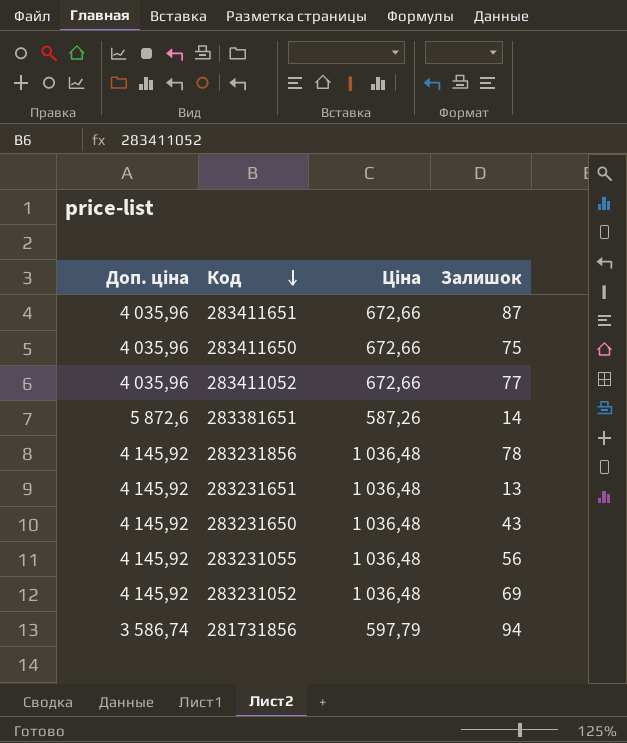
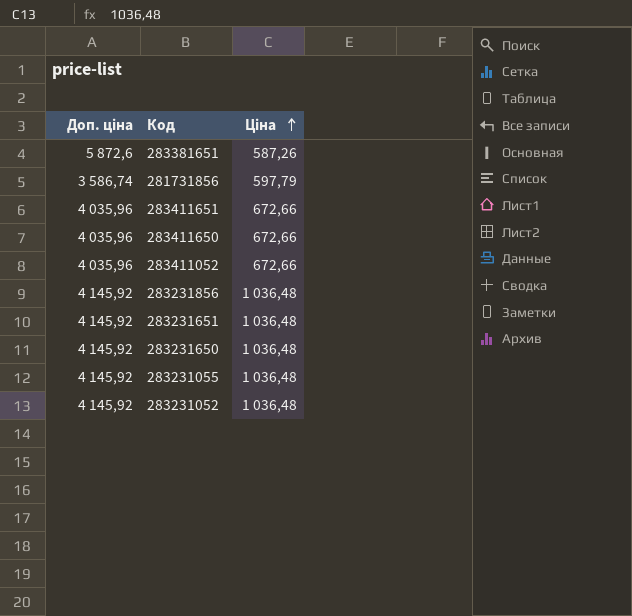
row order: Код descending -> Ціна ascending
column Залишок | position: 4 -> none

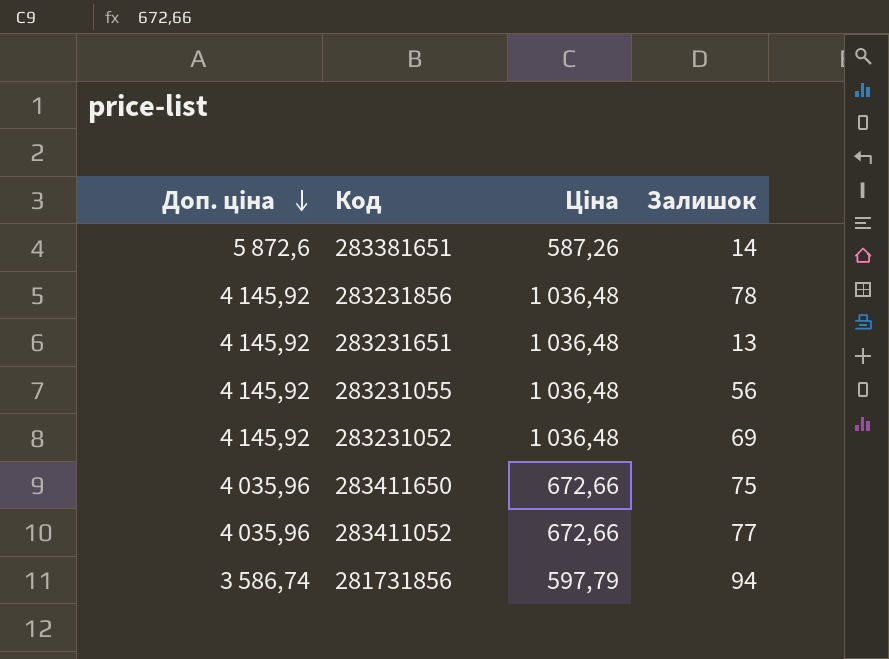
row order: Ціна ascending -> Доп. ціна descending
column Залишок | position: none -> 4
row 283411651: 4 035,96 | 672,66 -> none
row 283231650: 4 145,92 | 1 036,48 -> none

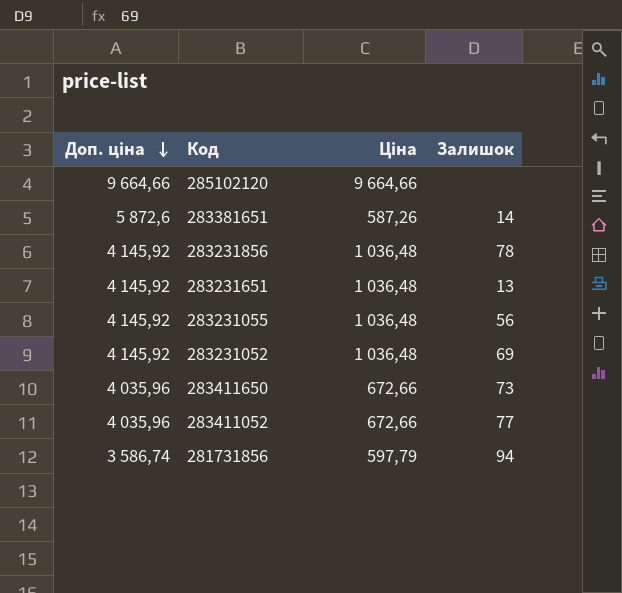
row 285102120: none -> 9 664,66 | 9 664,66 | none
283411650 | Залишок: 75 -> 73

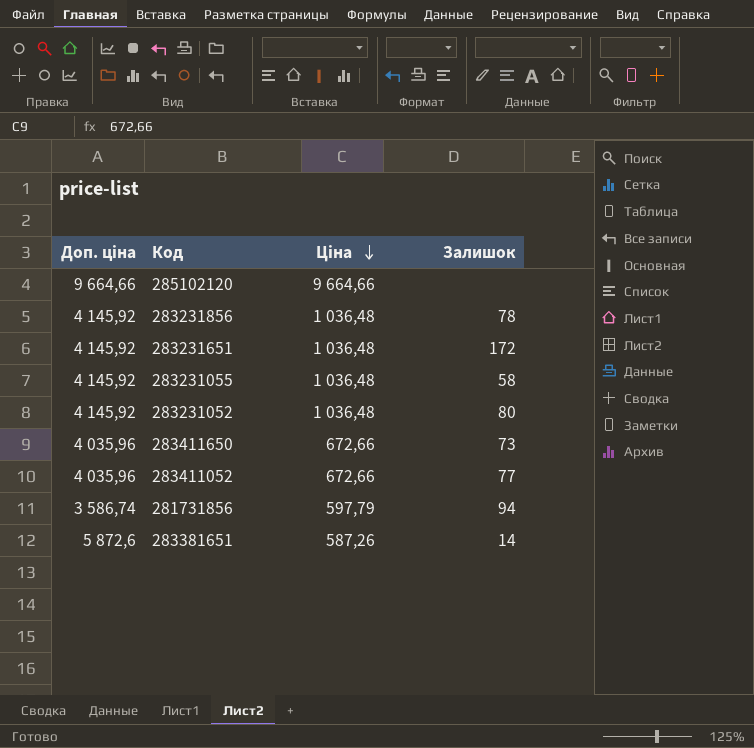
row order: Доп. ціна descending -> Ціна descending
283231651 | Залишок: 13 -> 172
283231055 | Залишок: 56 -> 58
283231052 | Залишок: 69 -> 80

